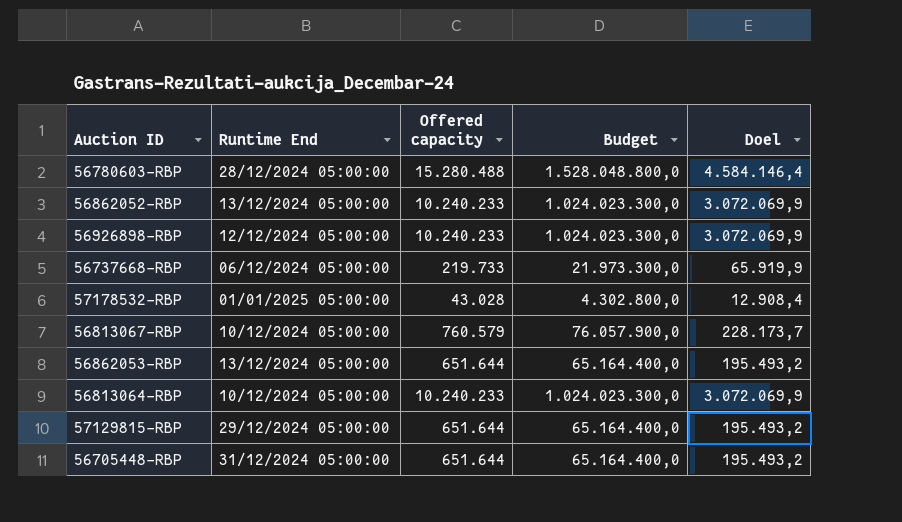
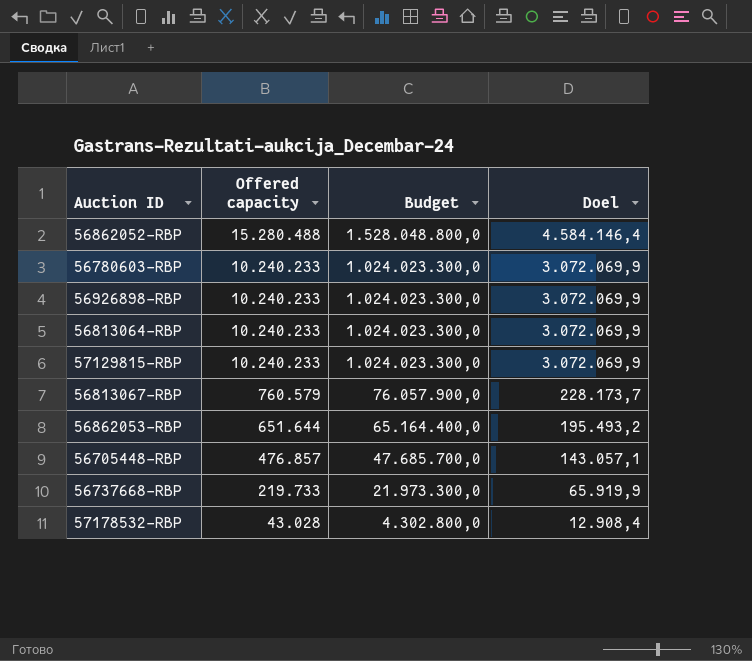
row order: none -> Offered capacity descending
column Runtime End | position: 2 -> none
56862052-RBP | Offered capacity: 10.240.233 -> 15.280.488
56862052-RBP | Budget: 1.024.023.300,0 -> 1.528.048.800,0
56862052-RBP | Doel: 3.072.069,9 -> 4.584.146,4
56780603-RBP | Offered capacity: 15.280.488 -> 10.240.233
56780603-RBP | Budget: 1.528.048.800,0 -> 1.024.023.300,0
56780603-RBP | Doel: 4.584.146,4 -> 3.072.069,9
57129815-RBP | Offered capacity: 651.644 -> 10.240.233
57129815-RBP | Budget: 65.164.400,0 -> 1.024.023.300,0
57129815-RBP | Doel: 195.493,2 -> 3.072.069,9
56705448-RBP | Offered capacity: 651.644 -> 476.857
56705448-RBP | Budget: 65.164.400,0 -> 47.685.700,0
56705448-RBP | Doel: 195.493,2 -> 143.057,1

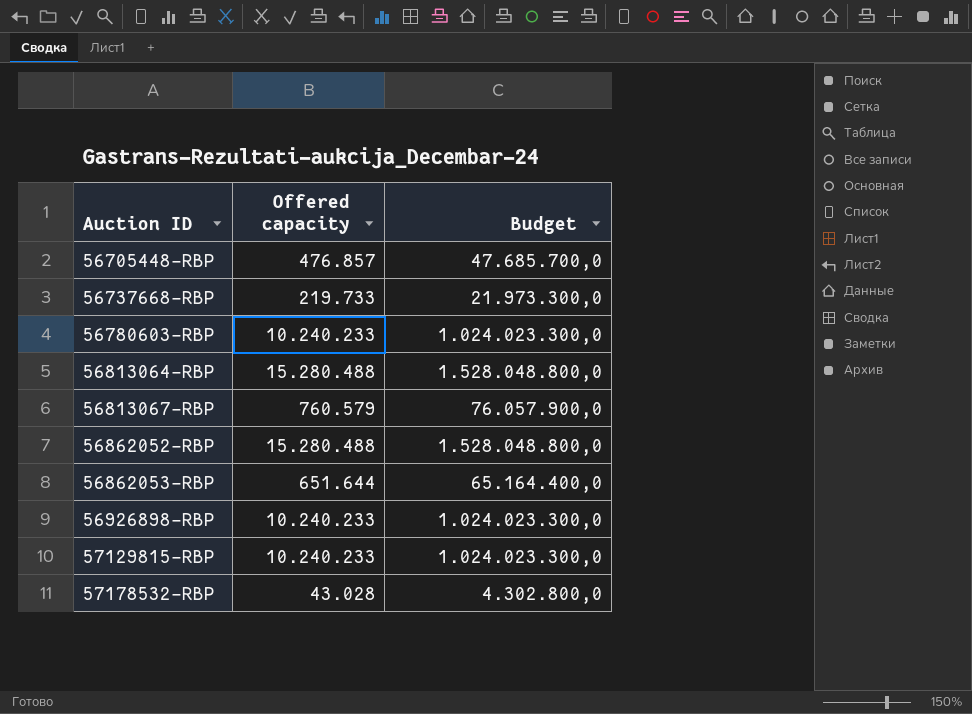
row order: Offered capacity descending -> Auction ID ascending
column Doel | formula: [Offered capacity] * 0,3 -> none
56813064-RBP | Offered capacity: 10.240.233 -> 15.280.488
56813064-RBP | Budget: 1.024.023.300,0 -> 1.528.048.800,0

